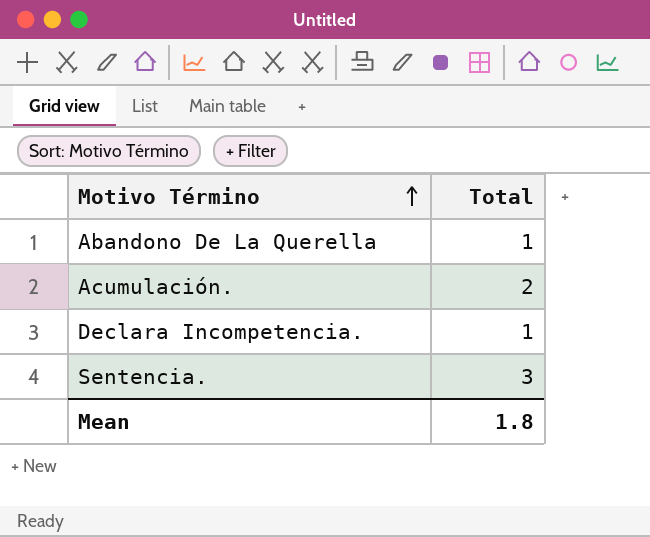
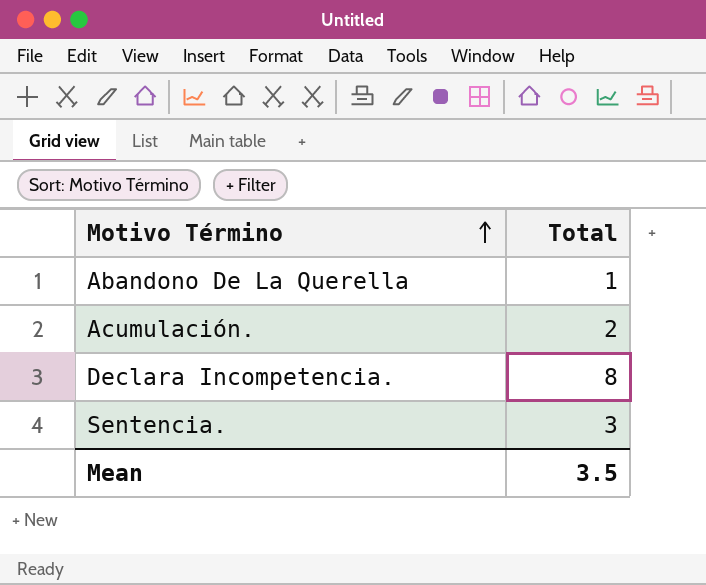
Declara Incompetencia. | Total: 1 -> 8
Mean | Total: 1.8 -> 3.5

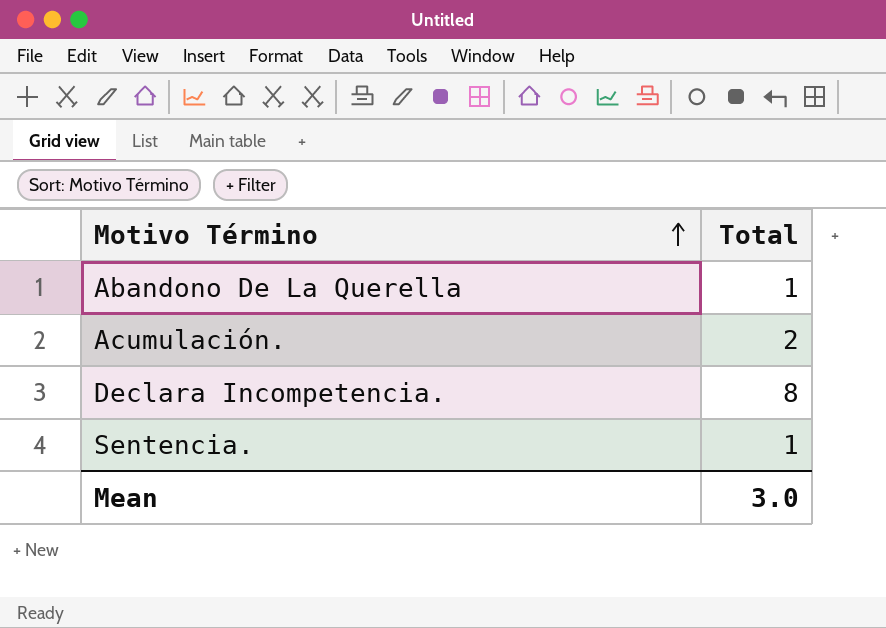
Sentencia. | Total: 3 -> 1
Mean | Total: 3.5 -> 3.0

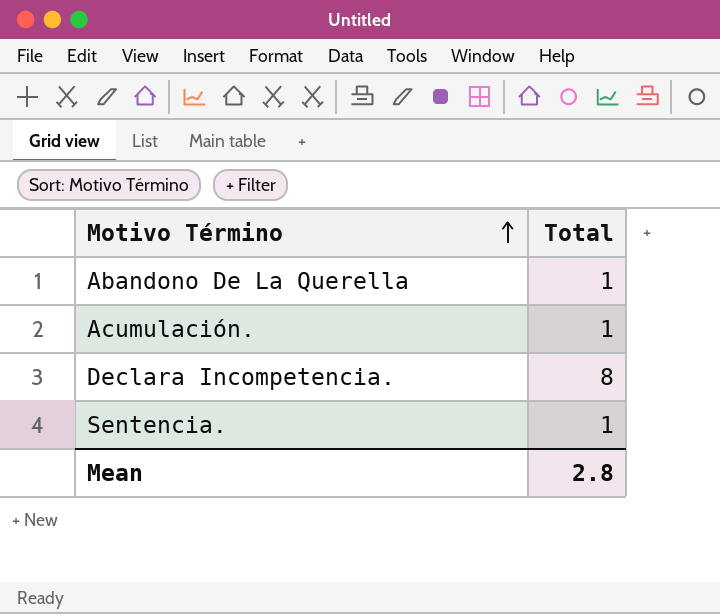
Acumulación. | Total: 2 -> 1
Mean | Total: 3.0 -> 2.8

